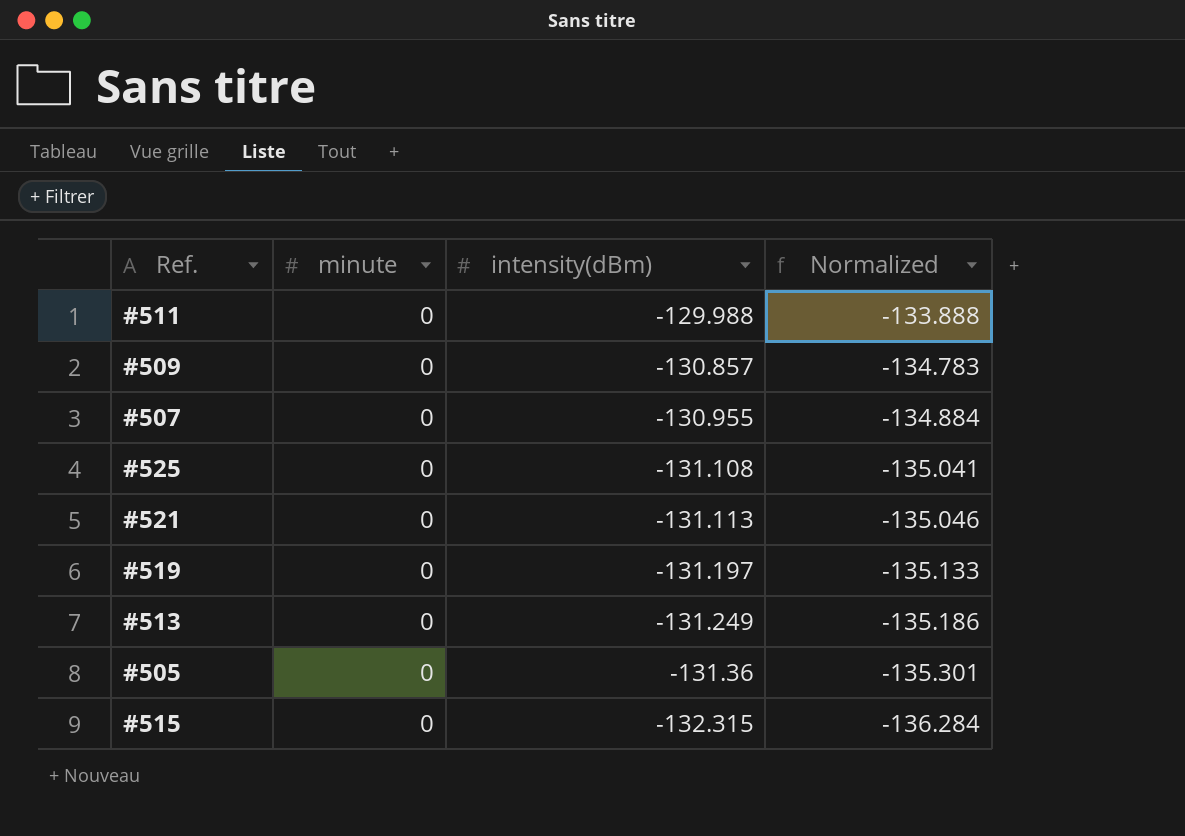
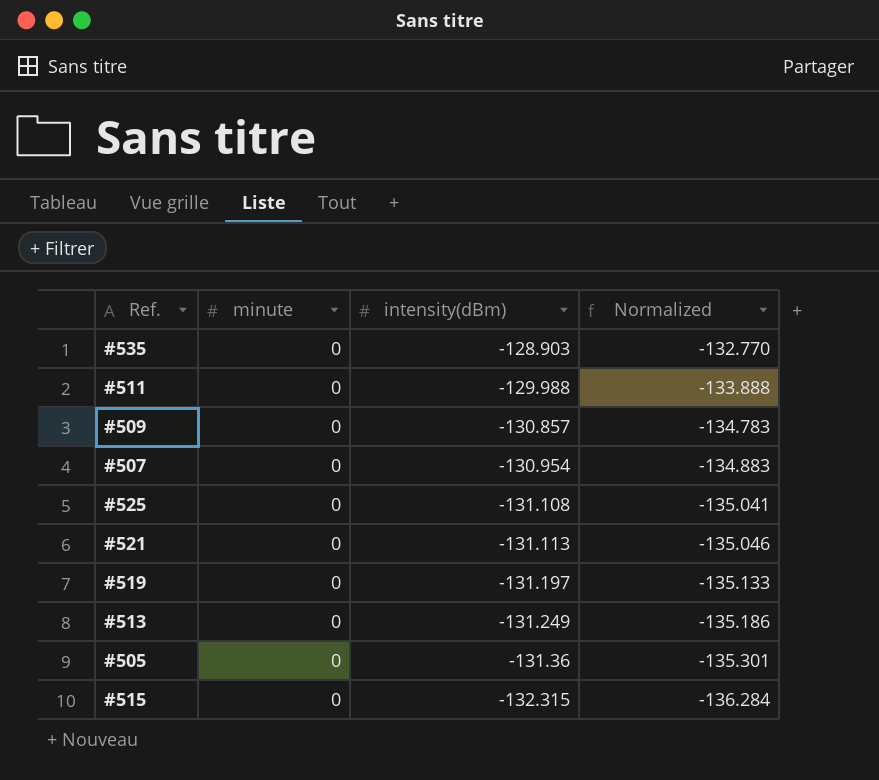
row #535: none -> 0 | -128.903 | -132.770
#507 | intensity(dBm): -130.955 -> -130.954
#507 | Normalized: -134.884 -> -134.883

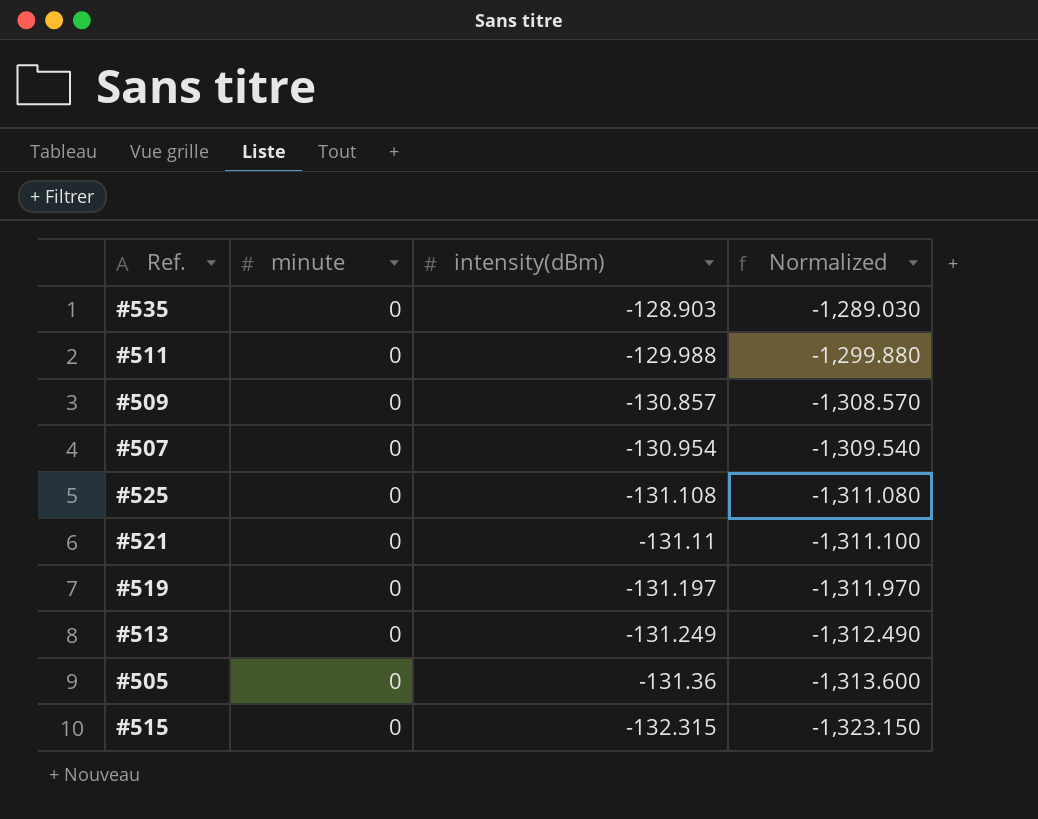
column Normalized | formula: [intensity(dBm)] * 1.03 -> [intensity(dBm)] * 10
#521 | intensity(dBm): -131.113 -> -131.11

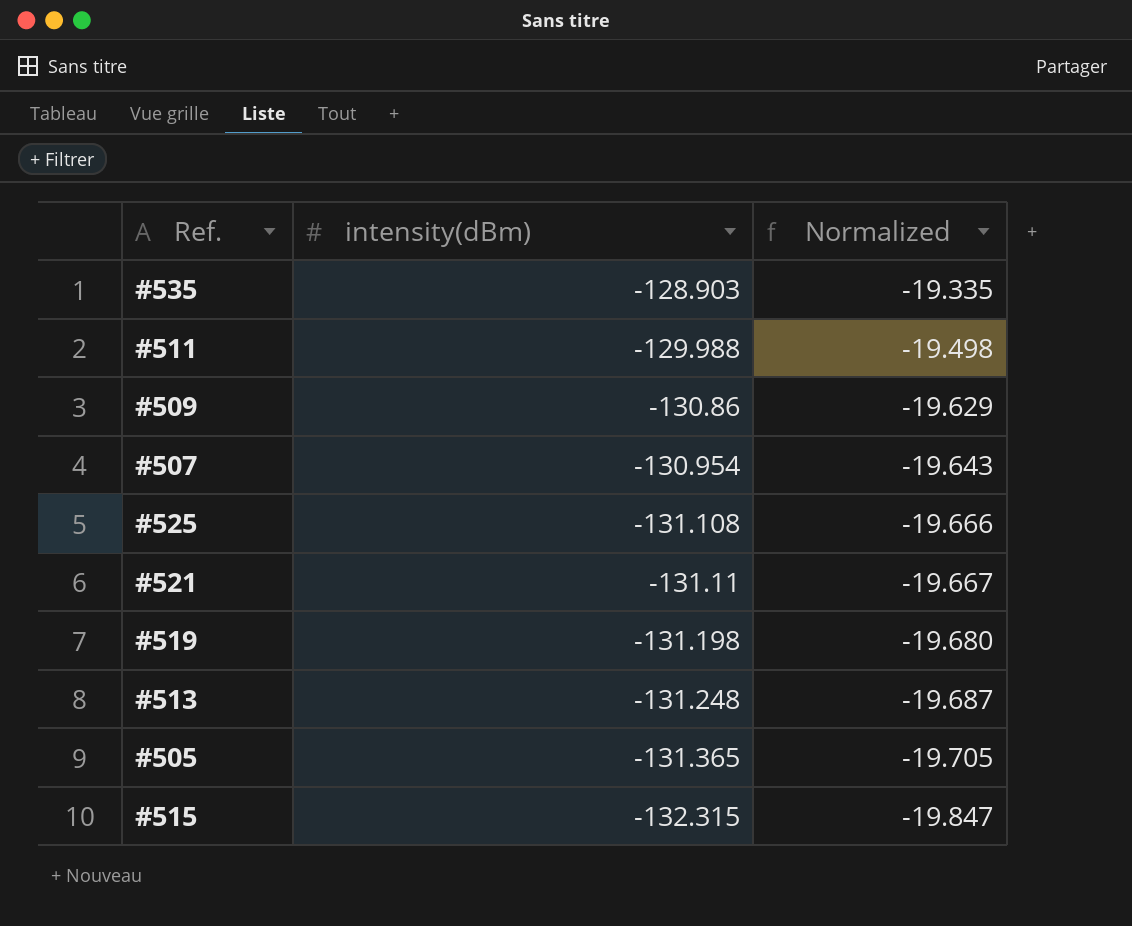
column minute | position: 2 -> none
column Normalized | formula: [intensity(dBm)] * 10 -> [intensity(dBm)] * 0.15
#509 | intensity(dBm): -130.857 -> -130.86
#519 | intensity(dBm): -131.197 -> -131.198
#513 | intensity(dBm): -131.249 -> -131.248
#505 | intensity(dBm): -131.36 -> -131.365

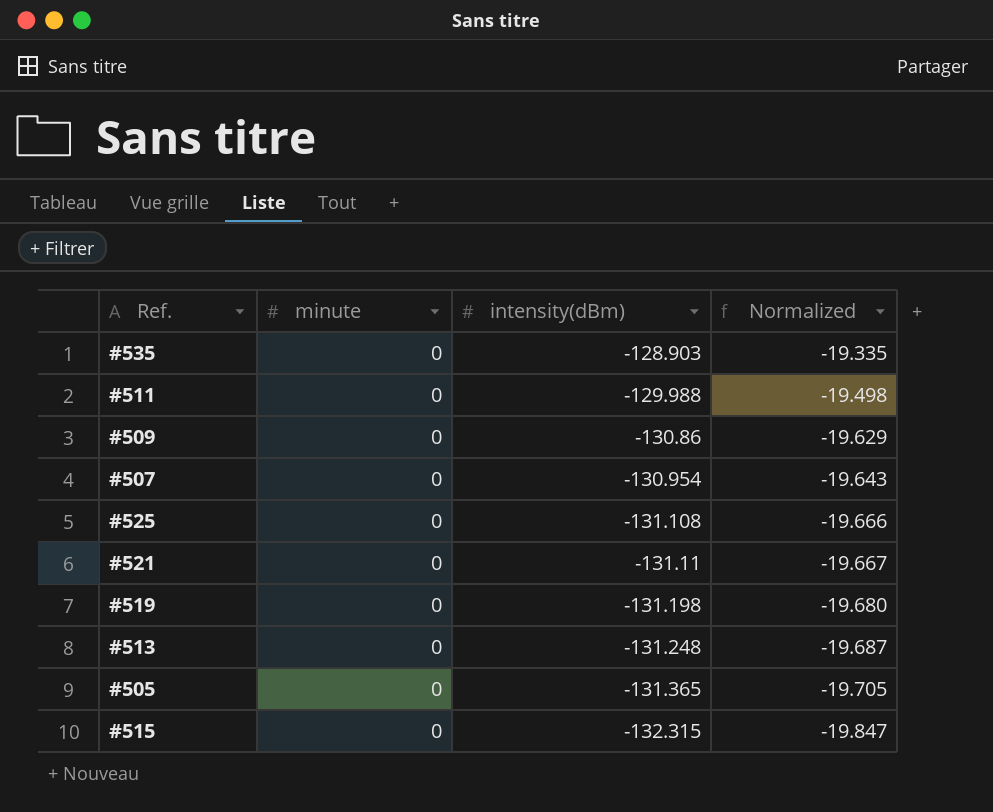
column minute | position: none -> 2

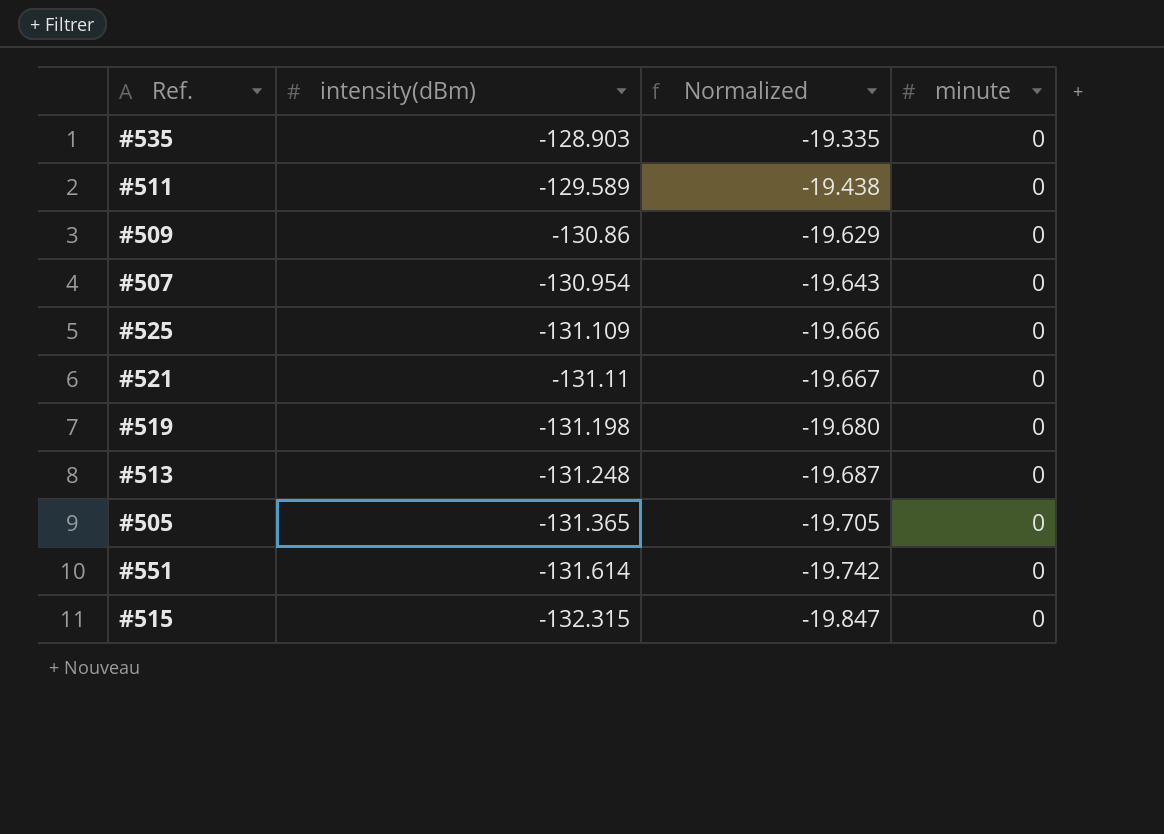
column minute | position: 2 -> 4
#511 | intensity(dBm): -129.988 -> -129.589
#511 | Normalized: -19.498 -> -19.438
#525 | intensity(dBm): -131.108 -> -131.109
row #551: none -> -131.614 | -19.742 | 0

